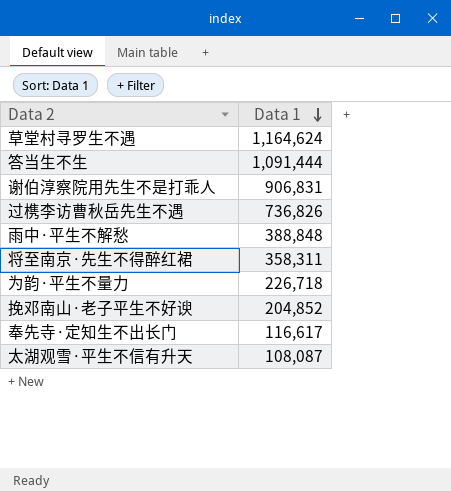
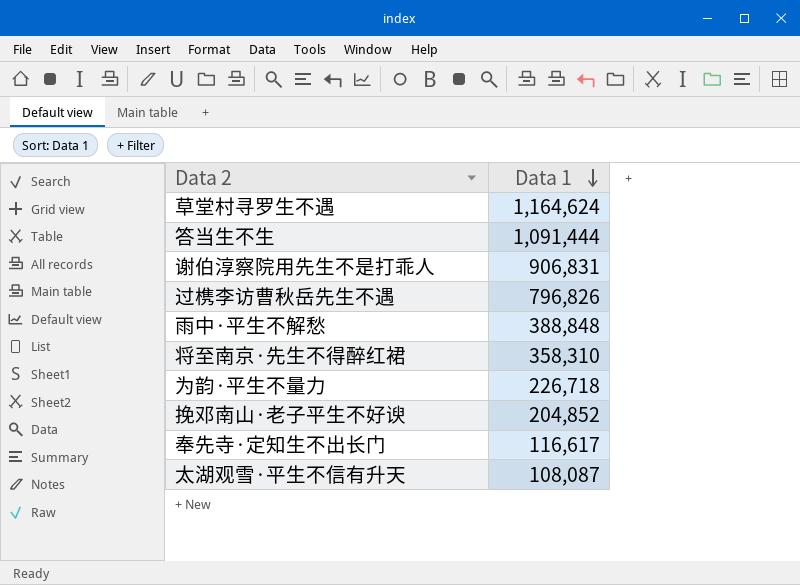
过槜李访曹秋岳先生不遇 | Data 1: 736,826 -> 796,826
将至南京·先生不得醉红裙 | Data 1: 358,311 -> 358,310

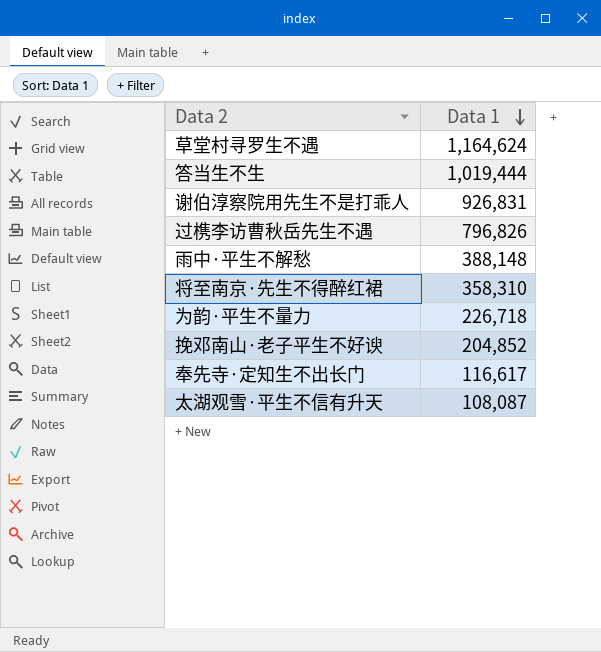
答当生不生 | Data 1: 1,091,444 -> 1,019,444
谢伯淳察院用先生不是打乖人 | Data 1: 906,831 -> 926,831
雨中·平生不解愁 | Data 1: 388,848 -> 388,148

